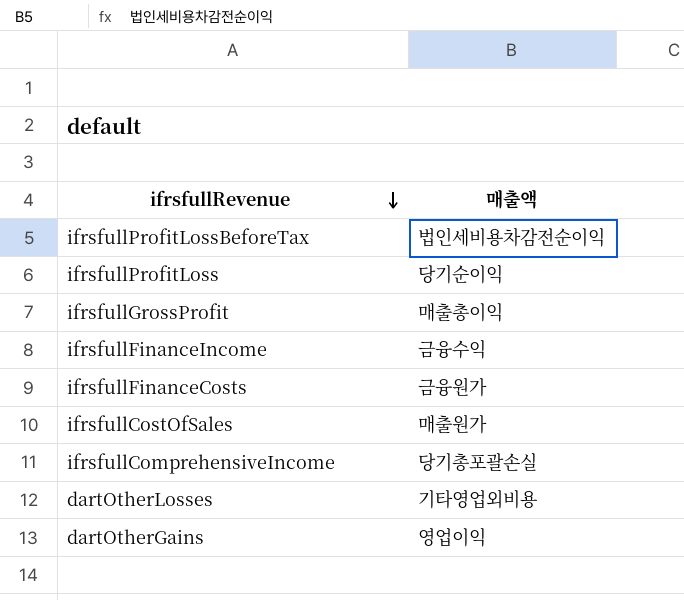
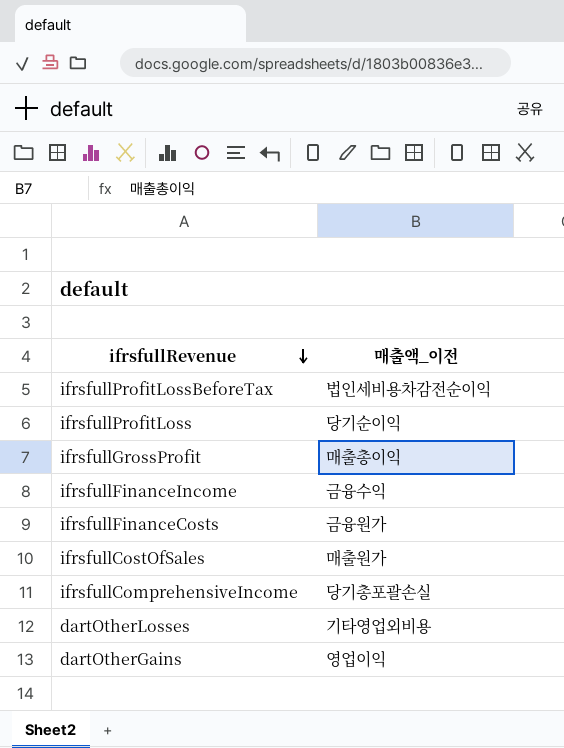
column name: 매출액 -> 매출액_이전

